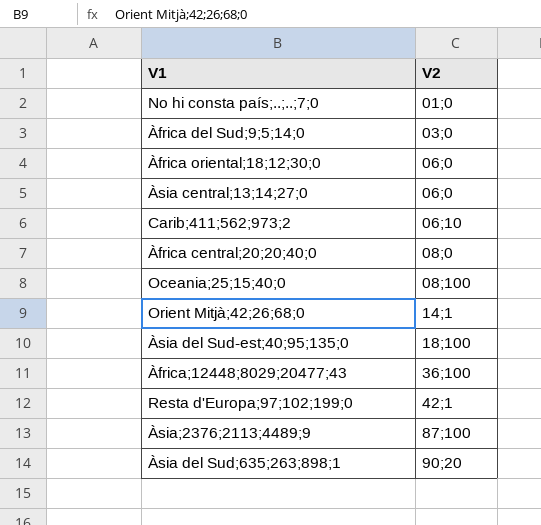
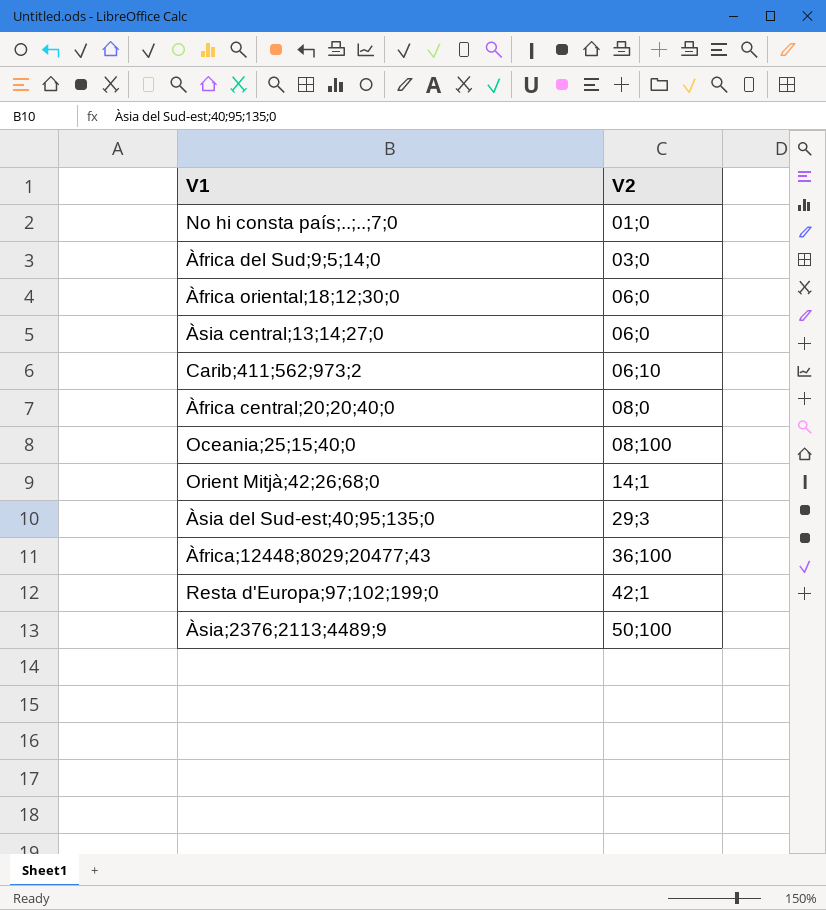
row Àsia del Sud;635;263;898;1: 90;20 -> none
Àsia del Sud-est;40;95;135;0 | V2: 18;100 -> 29;3
Àsia;2376;2113;4489;9 | V2: 87;100 -> 50;100

